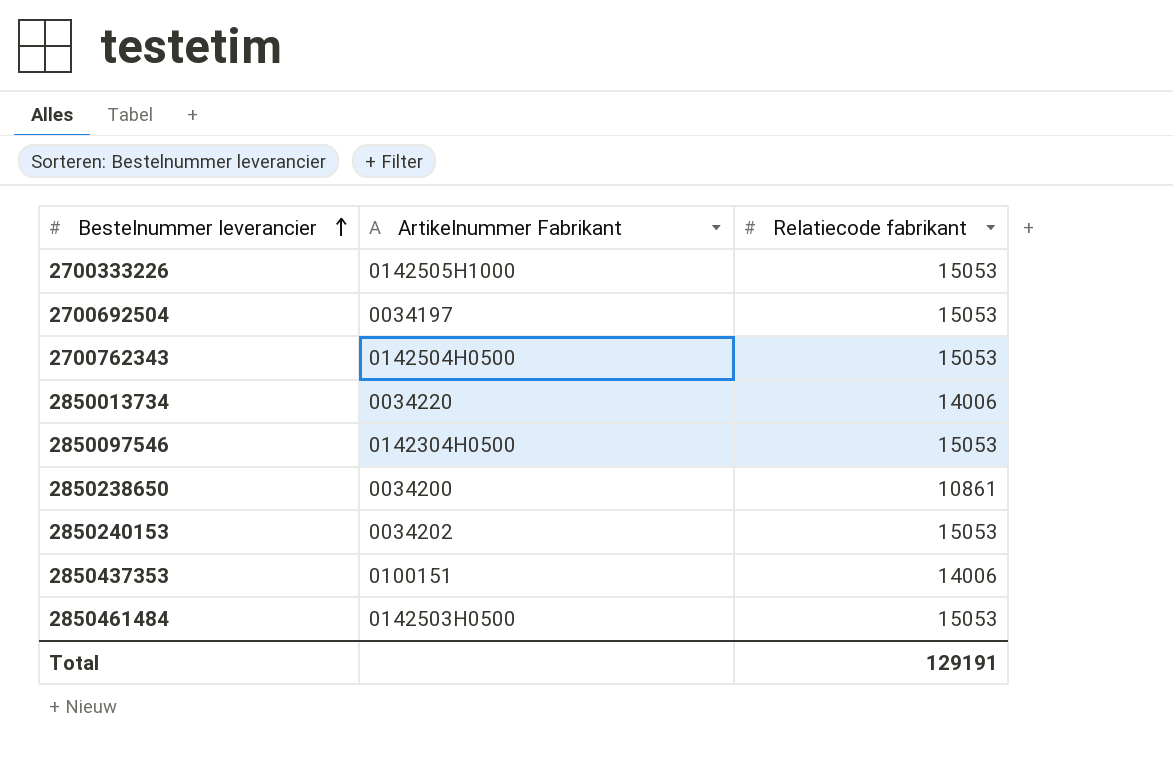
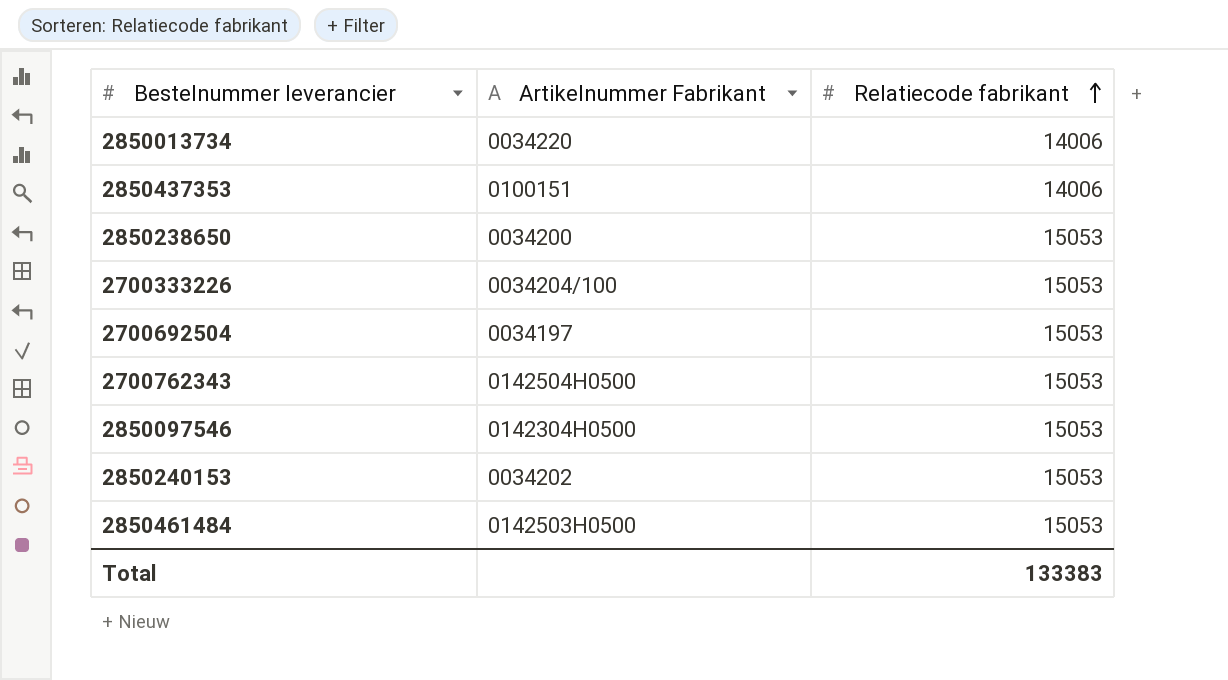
row order: Bestelnummer leverancier ascending -> Relatiecode fabrikant ascending
2850238650 | Relatiecode fabrikant: 10861 -> 15053
2700333226 | Artikelnummer Fabrikant: 0142505H1000 -> 0034204/100
Total | Relatiecode fabrikant: 129191 -> 133383

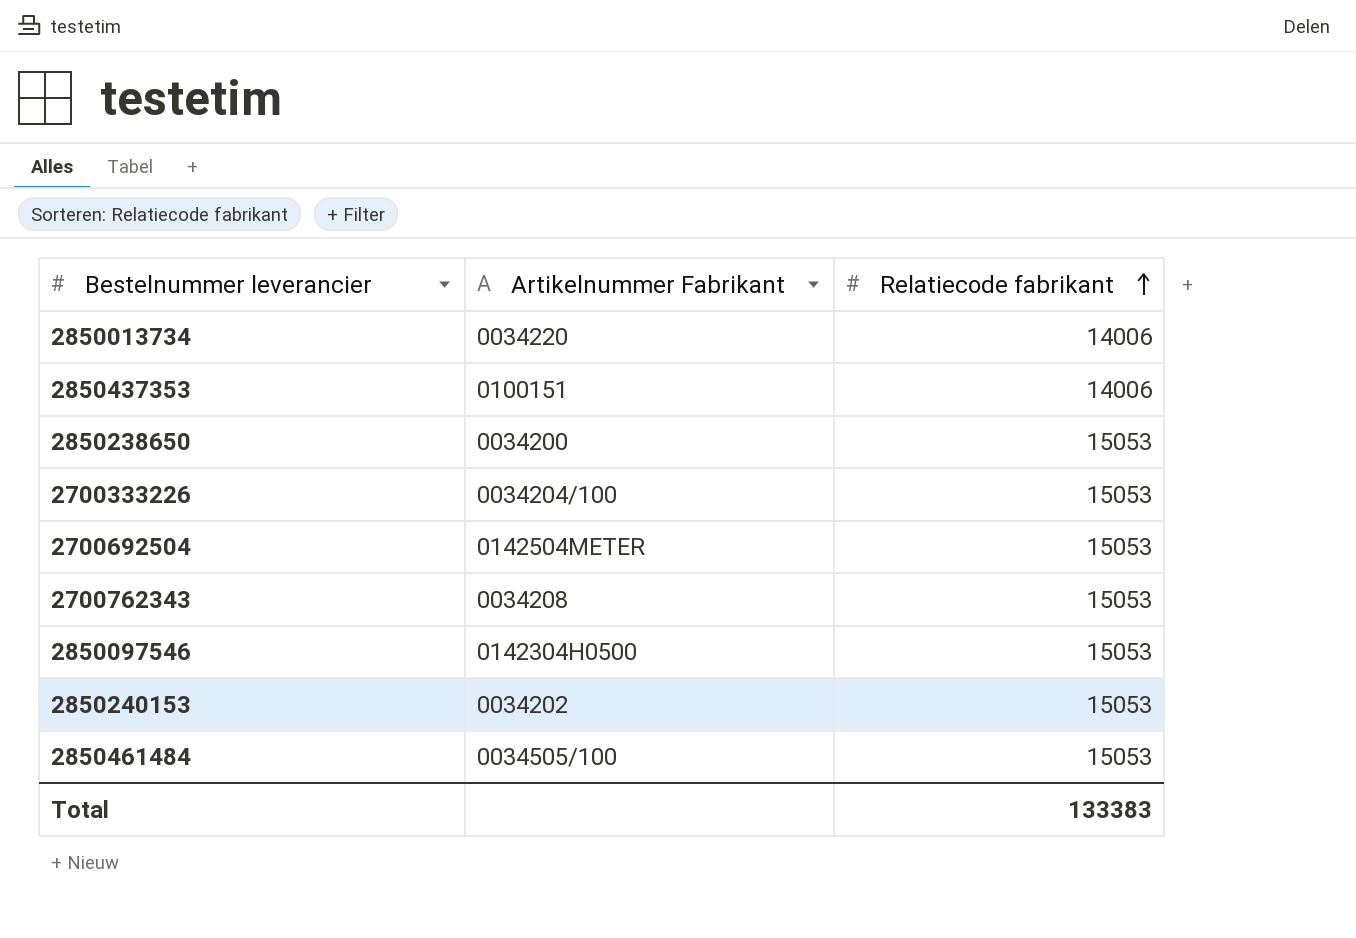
2700692504 | Artikelnummer Fabrikant: 0034197 -> 0142504METER
2700762343 | Artikelnummer Fabrikant: 0142504H0500 -> 0034208
2850461484 | Artikelnummer Fabrikant: 0142503H0500 -> 0034505/100

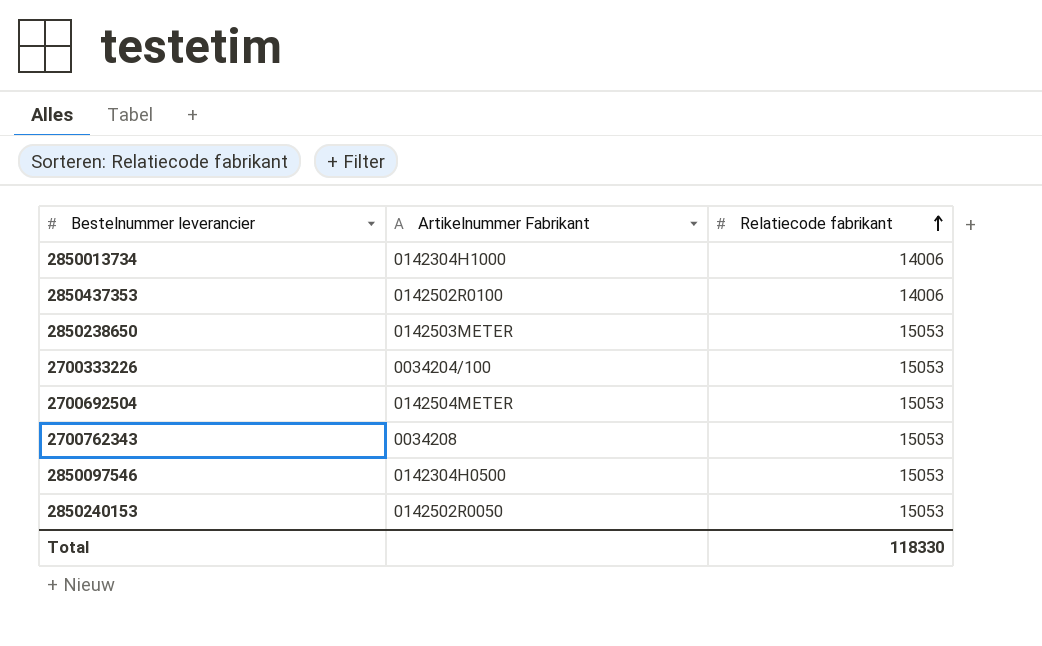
row 2850461484: 0034505/100 | 15053 -> none
2850013734 | Artikelnummer Fabrikant: 0034220 -> 0142304H1000
2850437353 | Artikelnummer Fabrikant: 0100151 -> 0142502R0100
2850238650 | Artikelnummer Fabrikant: 0034200 -> 0142503METER
2850240153 | Artikelnummer Fabrikant: 0034202 -> 0142502R0050
Total | Relatiecode fabrikant: 133383 -> 118330

